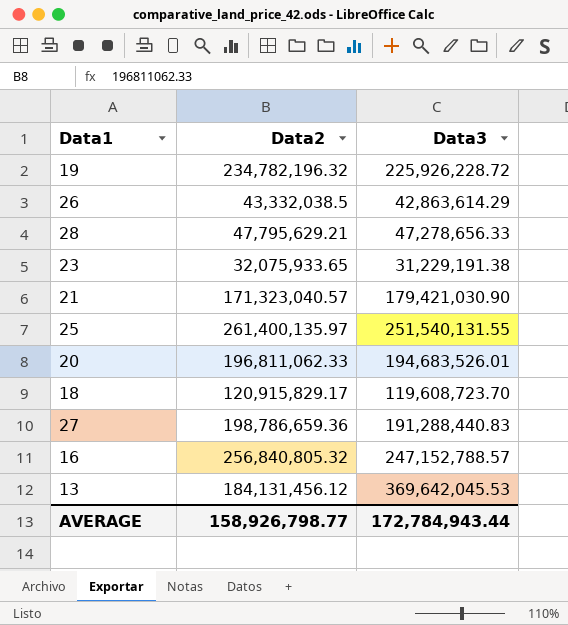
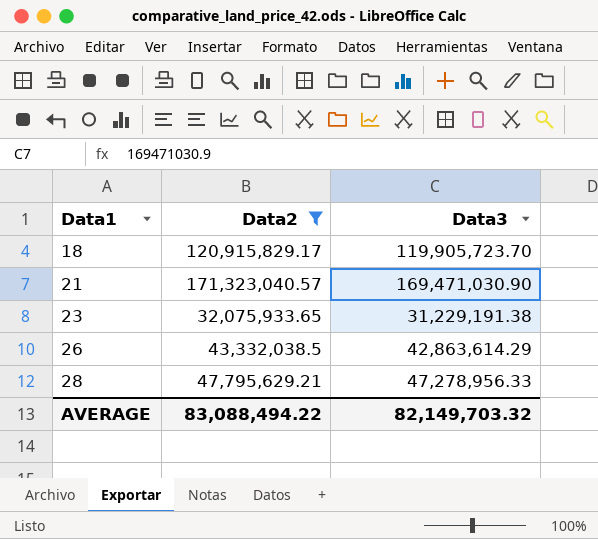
filter: none -> Data2 <= 171,323,040.57
row order: none -> Data1 ascending
18 | Data3: 119,608,723.70 -> 119,905,723.70
21 | Data3: 179,421,030.90 -> 169,471,030.90
28 | Data3: 47,278,656.33 -> 47,278,956.33
AVERAGE | Data2: 158,926,798.77 -> 83,088,494.22
AVERAGE | Data3: 172,784,943.44 -> 82,149,703.32

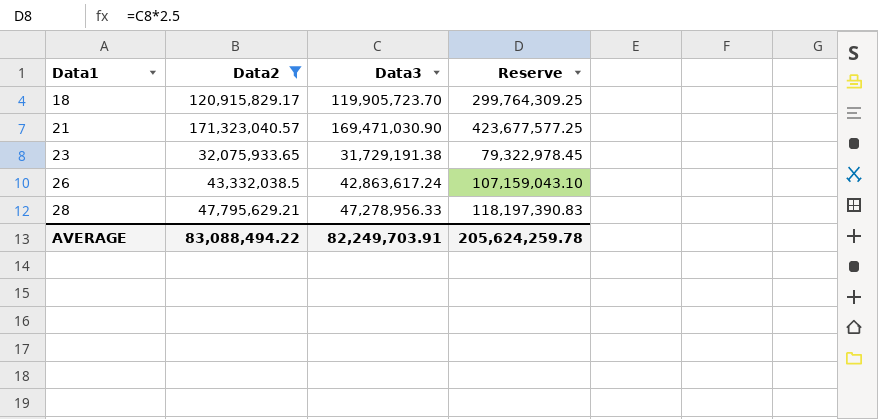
column Reserve | formula: none -> [Data3] * 2.5
23 | Data3: 31,229,191.38 -> 31,729,191.38
26 | Data3: 42,863,614.29 -> 42,863,617.24
AVERAGE | Data3: 82,149,703.32 -> 82,249,703.91

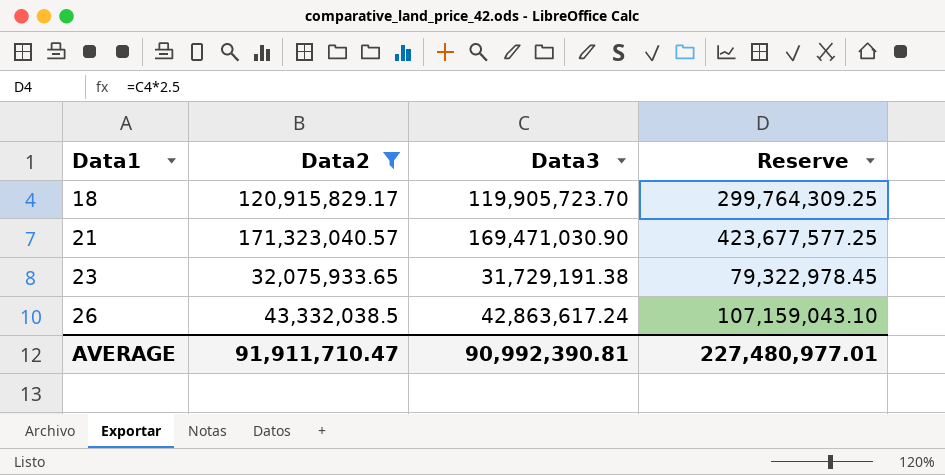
row 28: 47,795,629.21 | 47,278,956.33 | 118,197,390.83 -> none
AVERAGE | Data2: 83,088,494.22 -> 91,911,710.47
AVERAGE | Data3: 82,249,703.91 -> 90,992,390.81
AVERAGE | Reserve: 205,624,259.78 -> 227,480,977.01

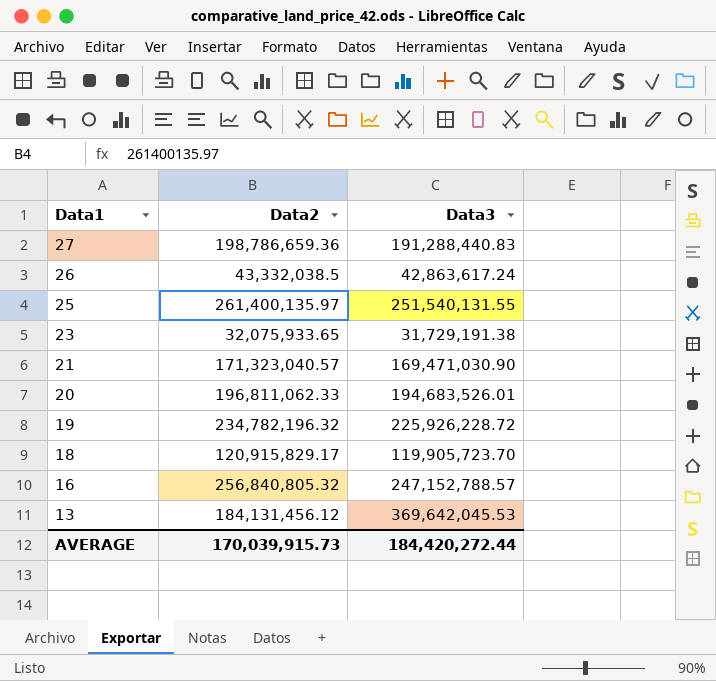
filter: Data2 <= 171,323,040.57 -> none
row order: Data1 ascending -> Data1 descending
column Reserve | formula: [Data3] * 2.5 -> none
AVERAGE | Data2: 91,911,710.47 -> 170,039,915.73
AVERAGE | Data3: 90,992,390.81 -> 184,420,272.44

